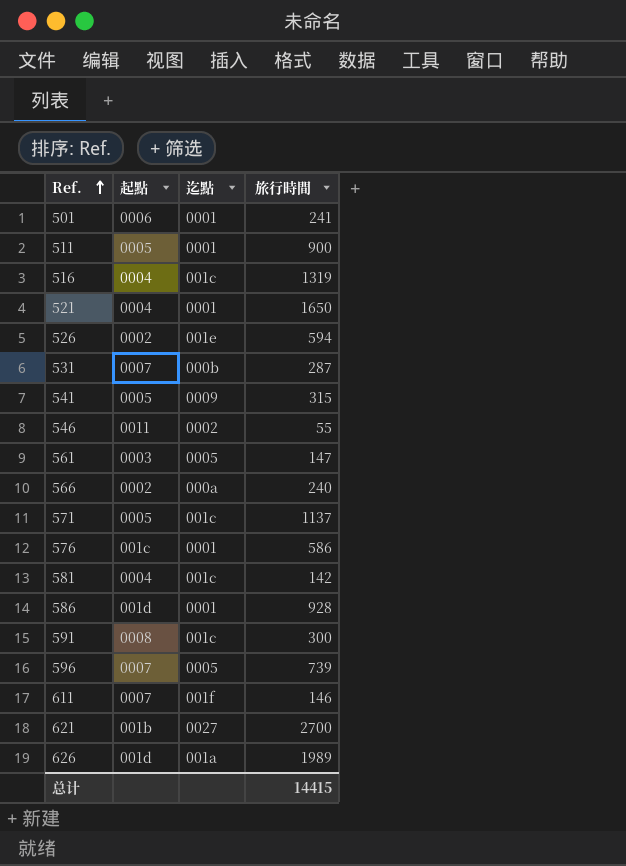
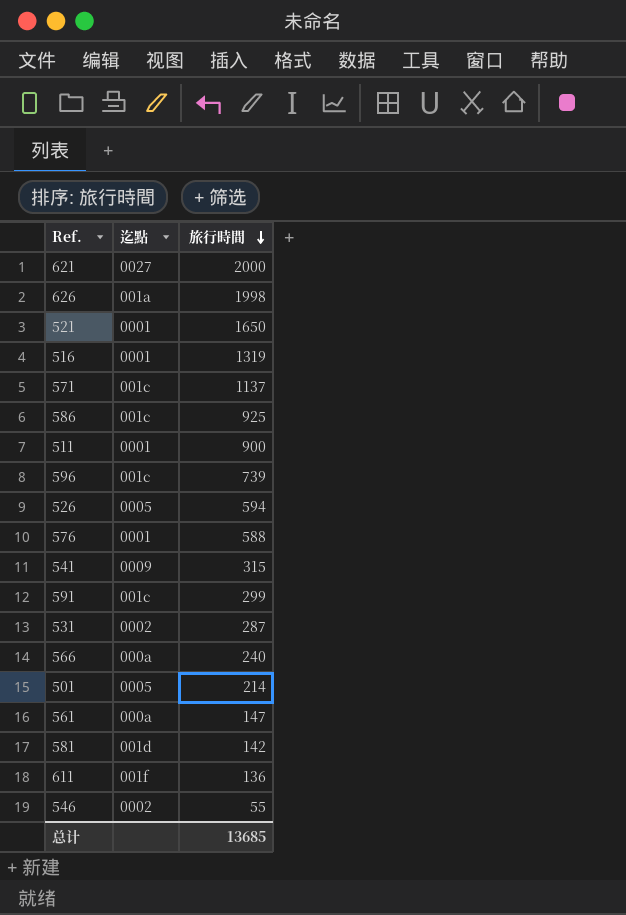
row order: Ref. ascending -> 旅行時間 descending
column 起點 | position: 2 -> none
621 | 旅行時間: 2700 -> 2000
626 | 旅行時間: 1989 -> 1998
516 | 迄點: 001c -> 0001
586 | 迄點: 0001 -> 001c
586 | 旅行時間: 928 -> 925
596 | 迄點: 0005 -> 001c
526 | 迄點: 001e -> 0005
576 | 旅行時間: 586 -> 588
591 | 旅行時間: 300 -> 299
531 | 迄點: 000b -> 0002
501 | 迄點: 0001 -> 0005
501 | 旅行時間: 241 -> 214
561 | 迄點: 0005 -> 000a
581 | 迄點: 001c -> 001d
611 | 旅行時間: 146 -> 136
总计 | 旅行時間: 14415 -> 13685

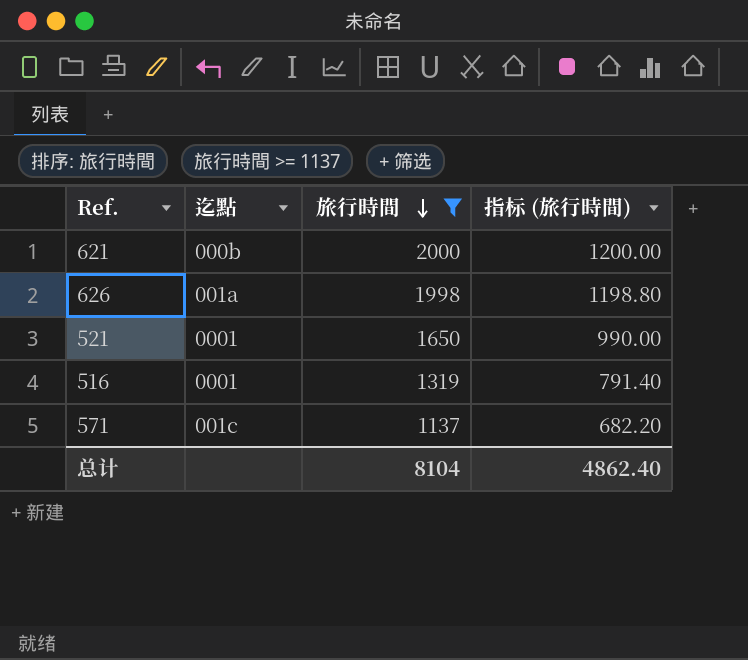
filter: none -> 旅行時間 >= 1137
column 指标 (旅行時間) | formula: none -> [旅行時間] * 0.6
621 | 迄點: 0027 -> 000b
总计 | 旅行時間: 13685 -> 8104

